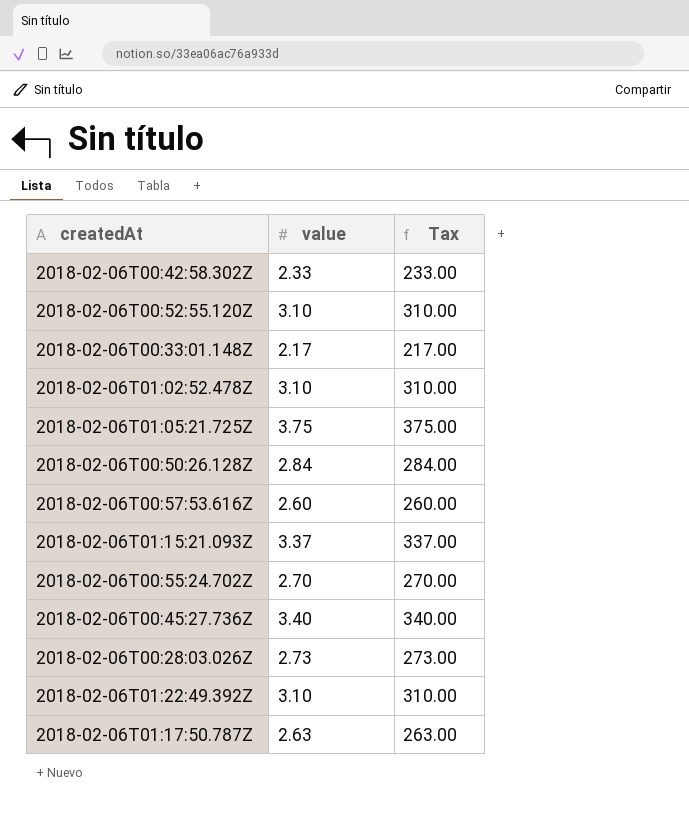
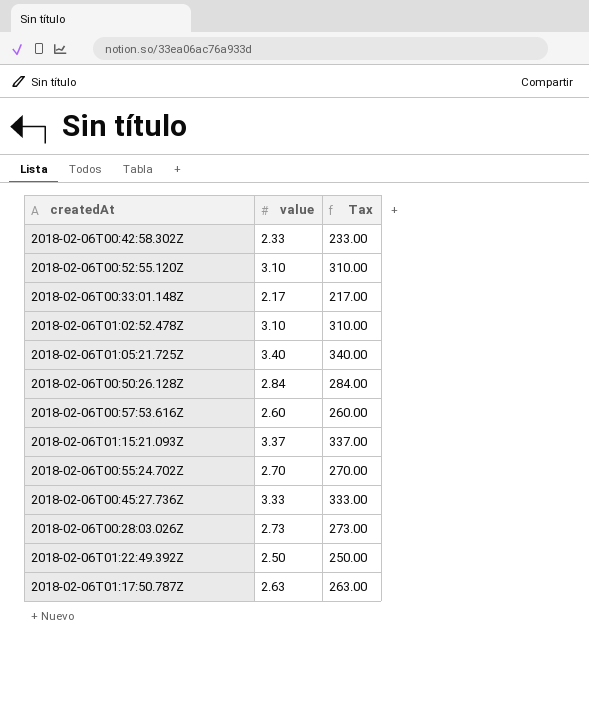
2018-02-06T01:05:21.725Z | value: 3.75 -> 3.40
2018-02-06T01:05:21.725Z | Tax: 375.00 -> 340.00
2018-02-06T00:45:27.736Z | value: 3.40 -> 3.33
2018-02-06T00:45:27.736Z | Tax: 340.00 -> 333.00
2018-02-06T01:22:49.392Z | value: 3.10 -> 2.50
2018-02-06T01:22:49.392Z | Tax: 310.00 -> 250.00

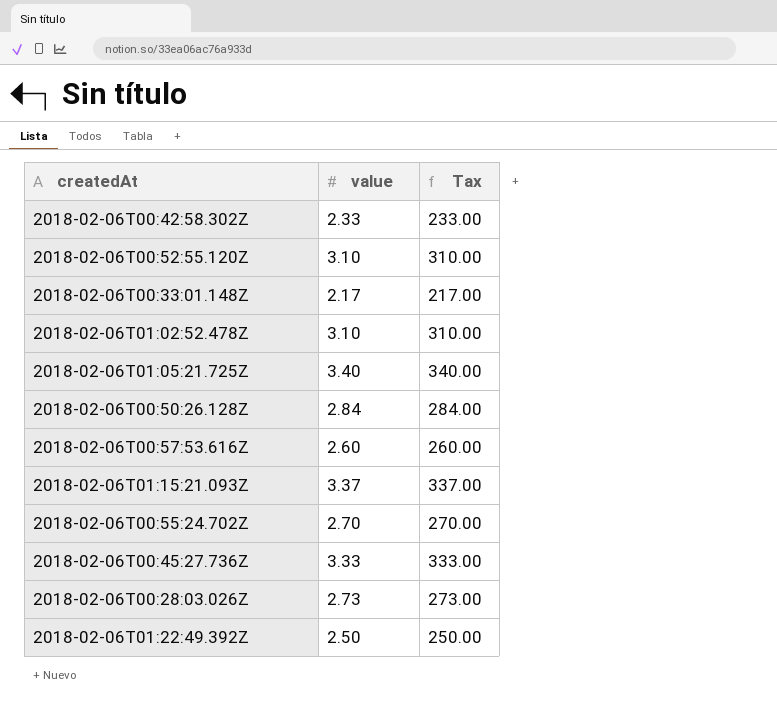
row 2018-02-06T01:17:50.787Z: 2.63 | 263.00 -> none

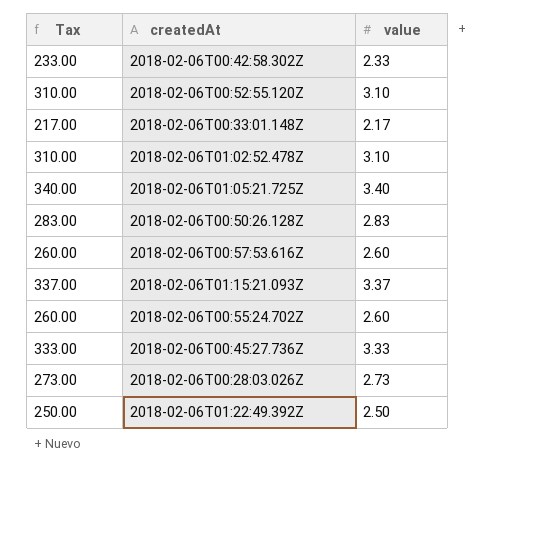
column Tax | position: 3 -> 1
2018-02-06T00:50:26.128Z | Tax: 284.00 -> 283.00
2018-02-06T00:50:26.128Z | value: 2.84 -> 2.83
2018-02-06T00:55:24.702Z | Tax: 270.00 -> 260.00
2018-02-06T00:55:24.702Z | value: 2.70 -> 2.60

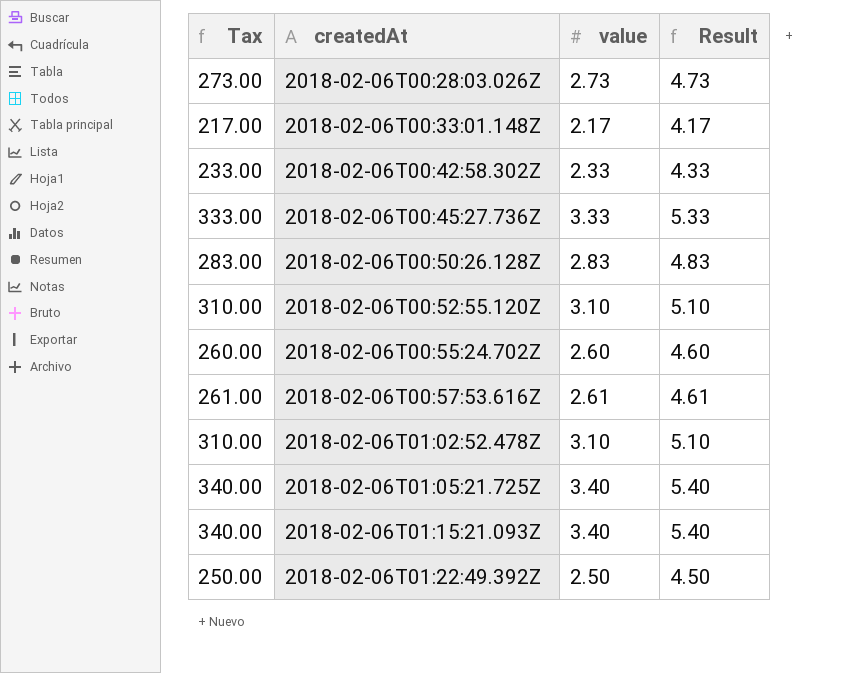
row order: none -> createdAt ascending
column Result | formula: none -> [value] + 2
2018-02-06T00:57:53.616Z | Tax: 260.00 -> 261.00
2018-02-06T00:57:53.616Z | value: 2.60 -> 2.61
2018-02-06T01:15:21.093Z | Tax: 337.00 -> 340.00
2018-02-06T01:15:21.093Z | value: 3.37 -> 3.40

